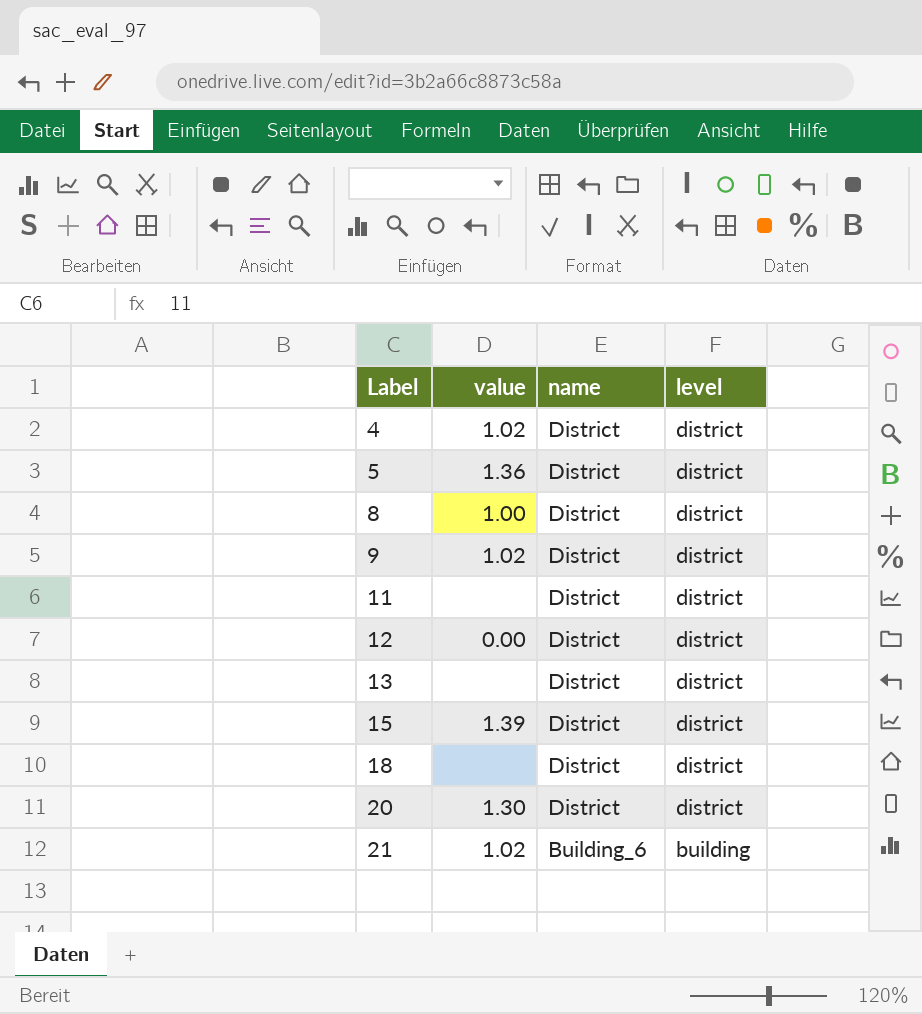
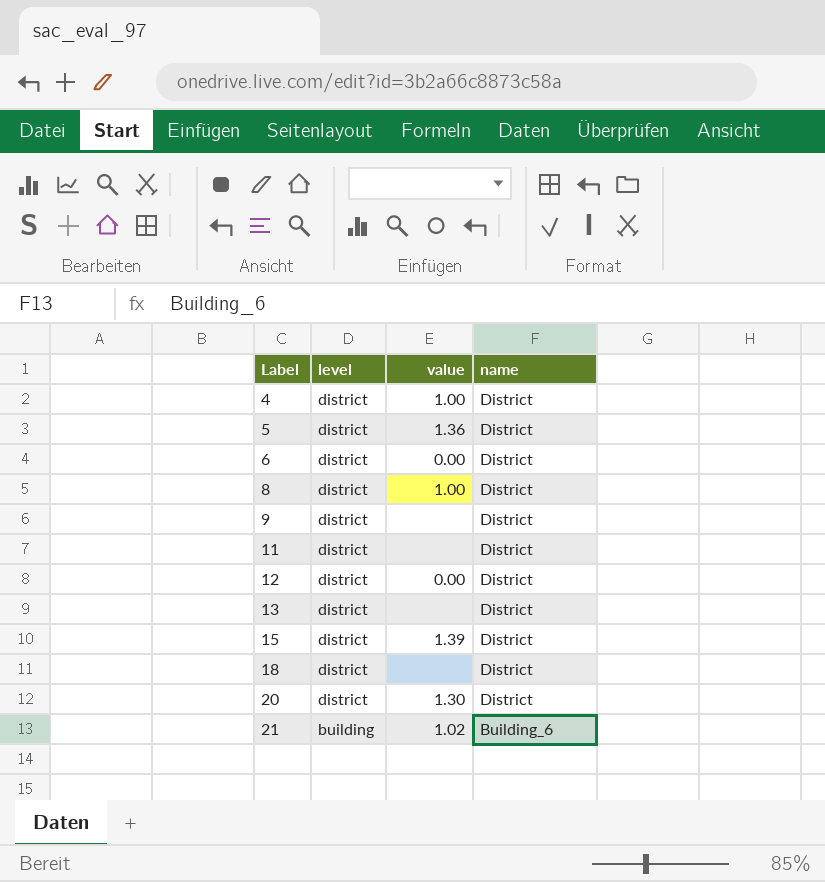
column level | position: 4 -> 2
4 | value: 1.02 -> 1.00
row 6: none -> district | 0.00 | District
9 | value: 1.02 -> none

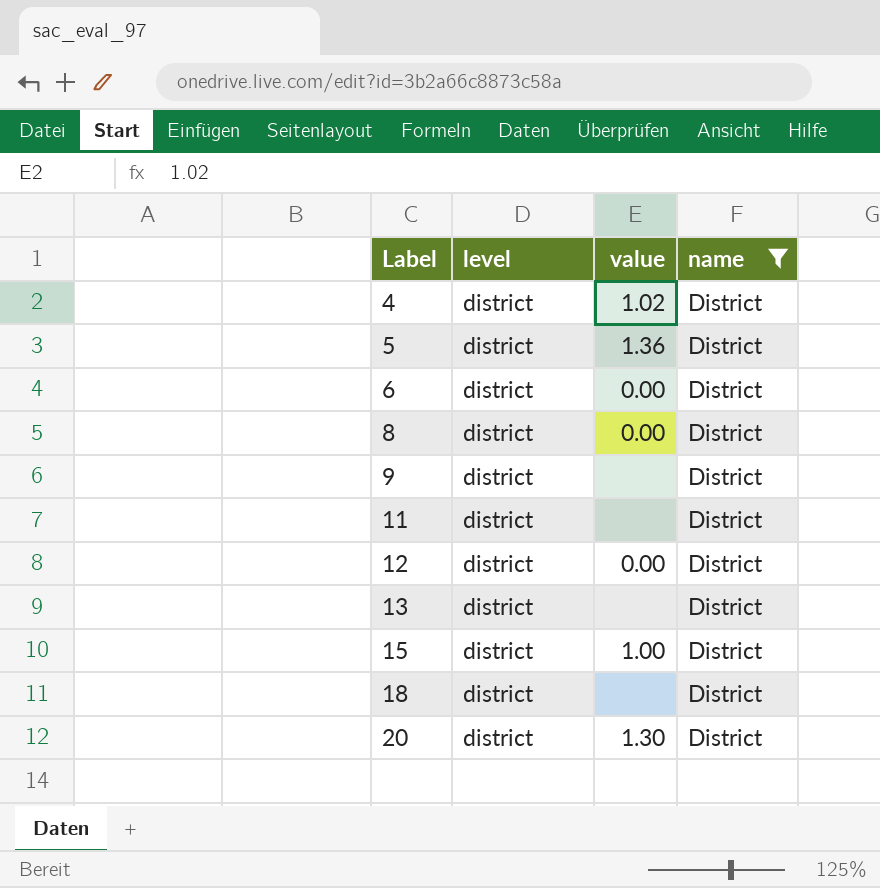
filter: none -> name = District
4 | value: 1.00 -> 1.02
8 | value: 1.00 -> 0.00
15 | value: 1.39 -> 1.00

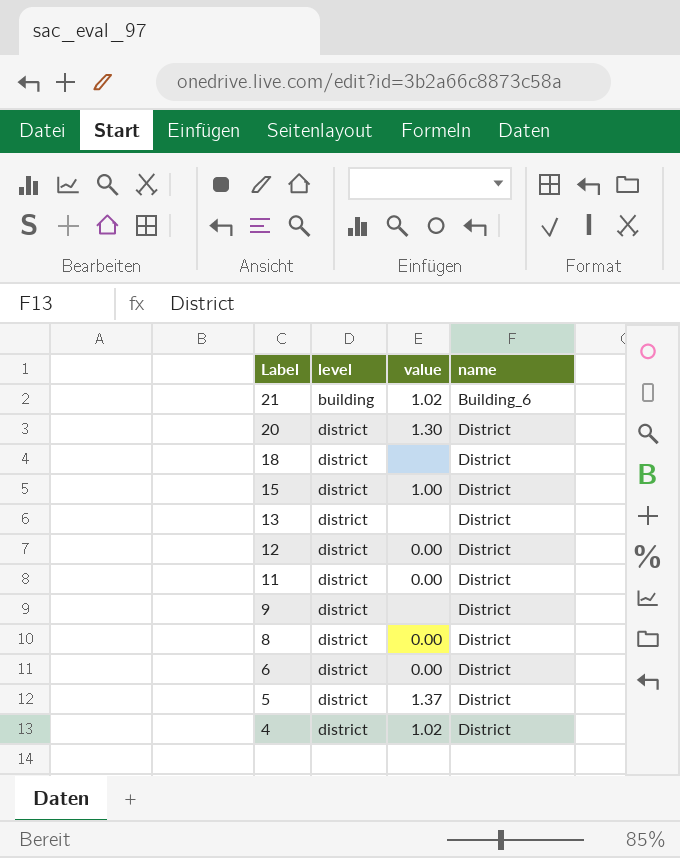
filter: name = District -> none
row order: Label ascending -> Label descending
11 | value: none -> 0.00
5 | value: 1.36 -> 1.37

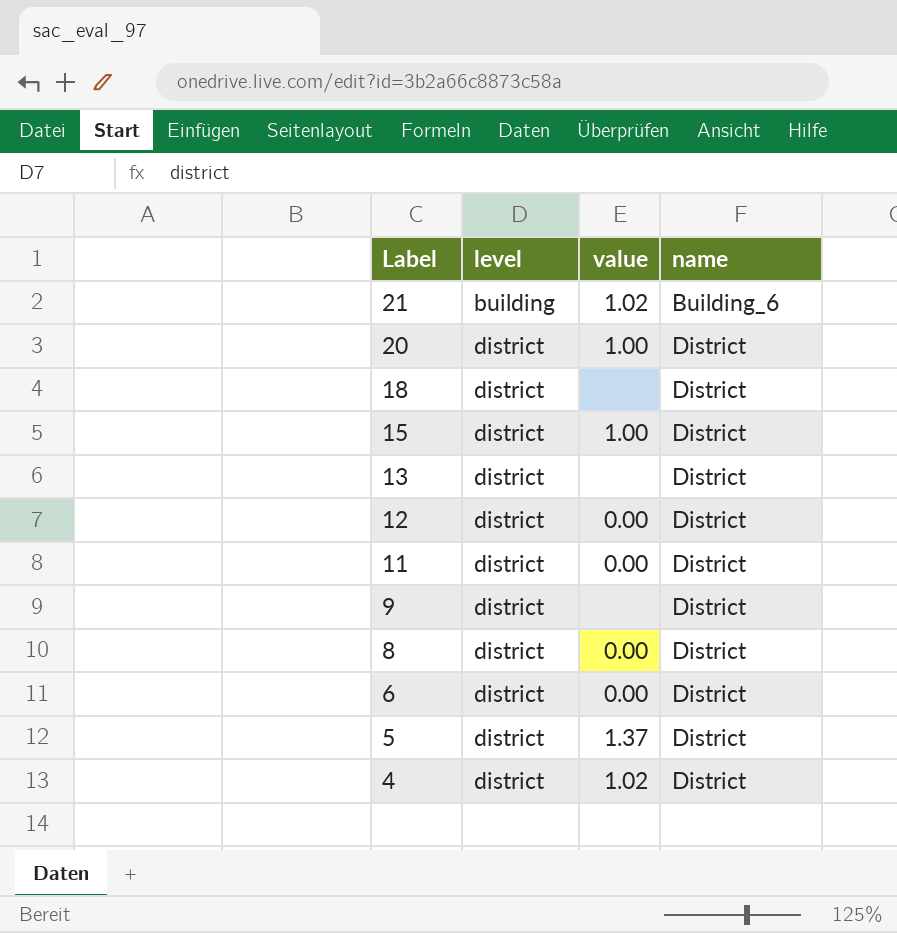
20 | value: 1.30 -> 1.00

